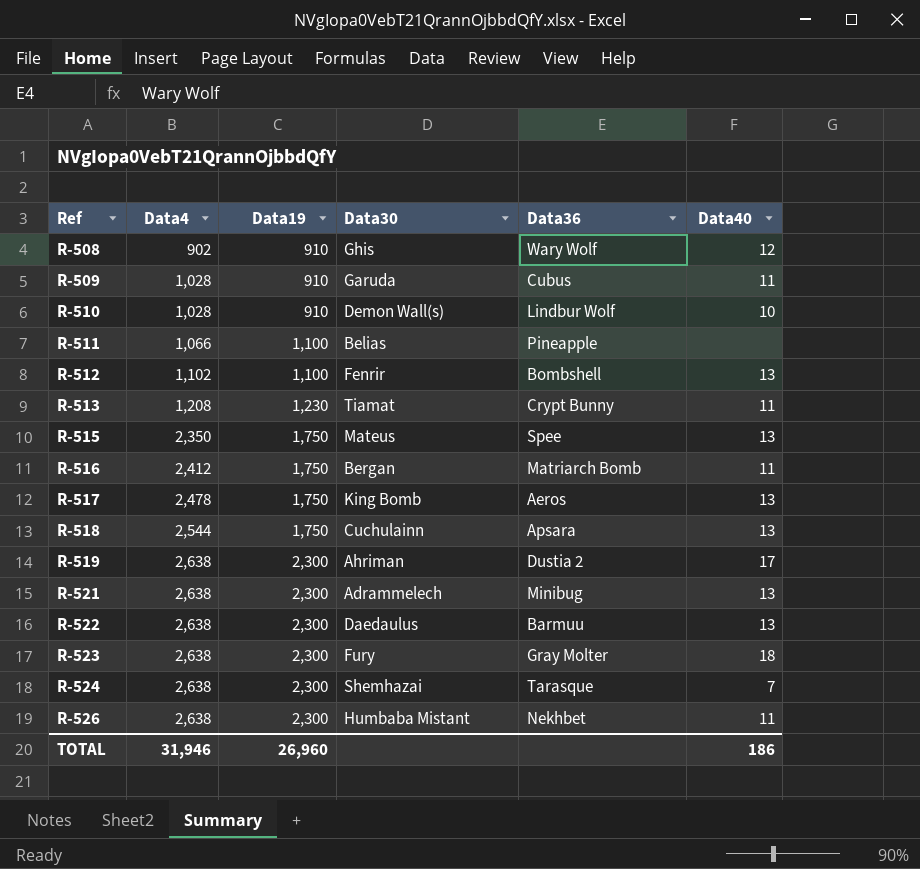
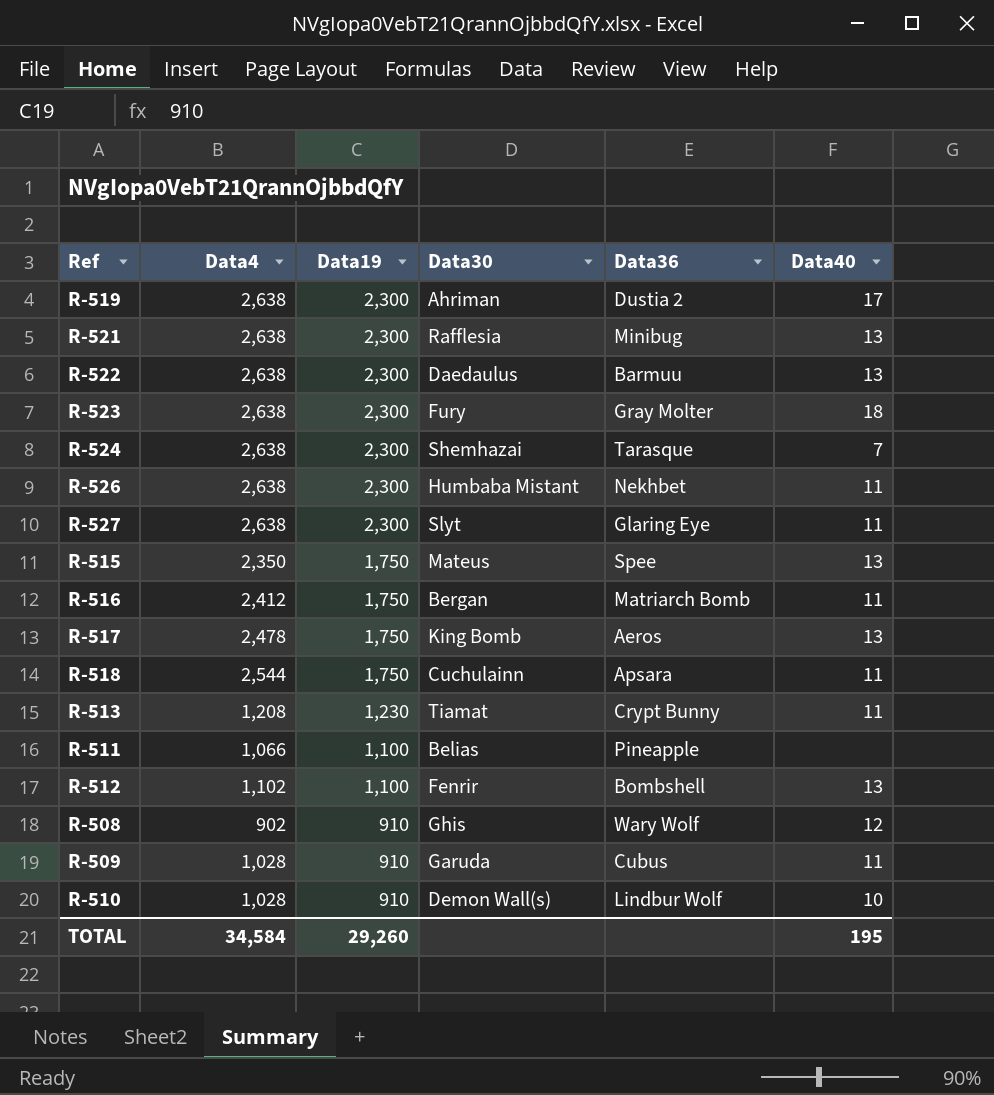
row order: Ref ascending -> Data19 descending
R-521 | Data30: Adrammelech -> Rafflesia
row R-527: none -> 2,638 | 2,300 | Slyt | Glaring Eye | 11
R-518 | Data40: 13 -> 11
TOTAL | Data4: 31,946 -> 34,584
TOTAL | Data19: 26,960 -> 29,260
TOTAL | Data40: 186 -> 195

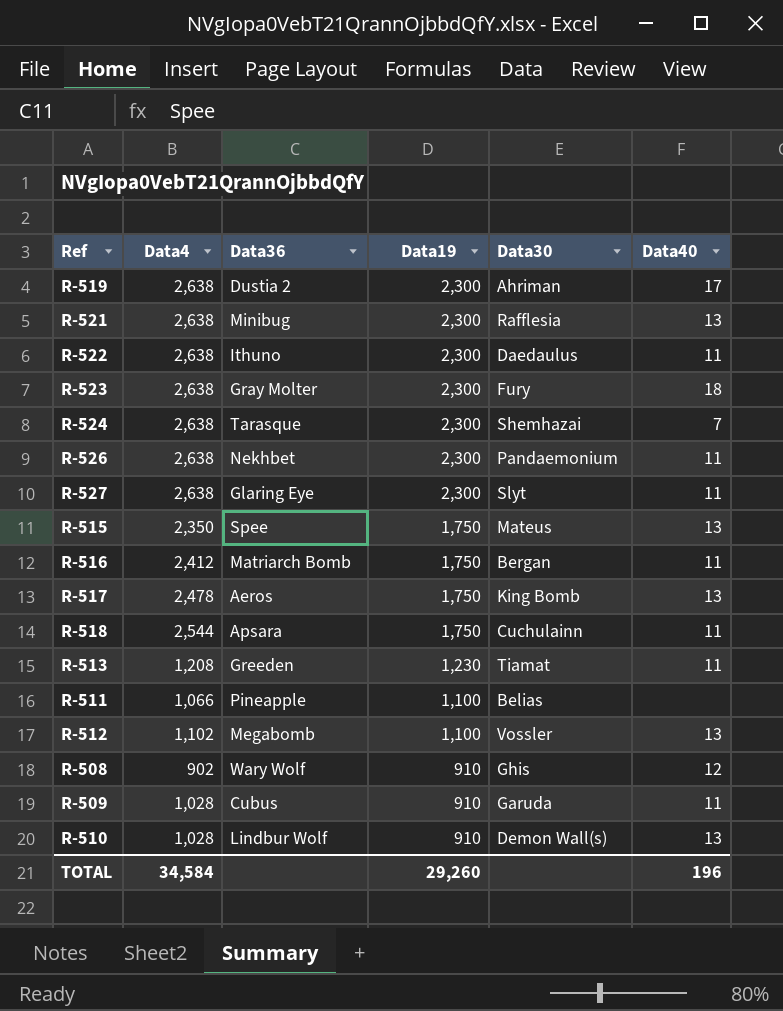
column Data36 | position: 5 -> 3
R-522 | Data36: Barmuu -> Ithuno
R-522 | Data40: 13 -> 11
R-526 | Data30: Humbaba Mistant -> Pandaemonium
R-513 | Data36: Crypt Bunny -> Greeden
R-512 | Data36: Bombshell -> Megabomb
R-512 | Data30: Fenrir -> Vossler
R-510 | Data40: 10 -> 13
TOTAL | Data40: 195 -> 196

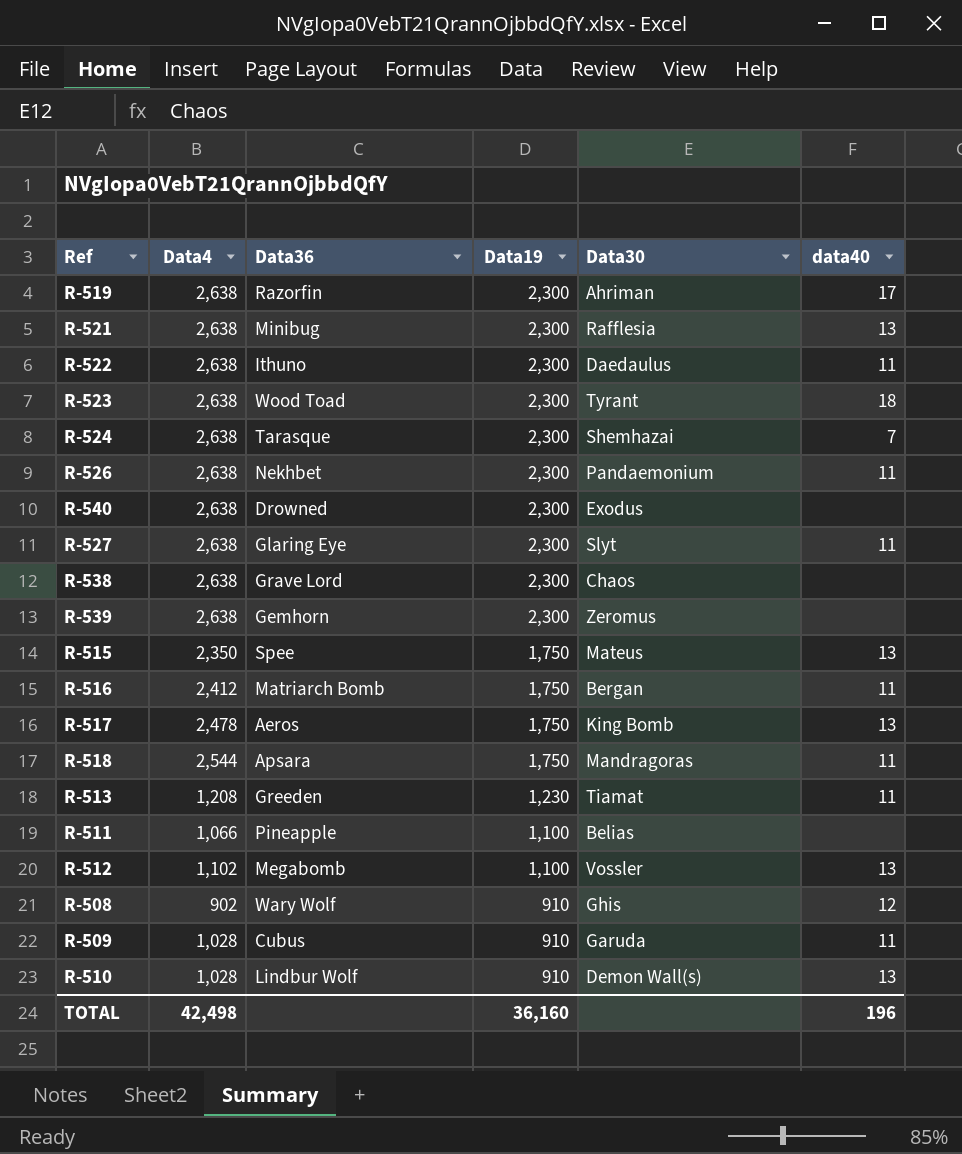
column name: Data40 -> data40
R-519 | Data36: Dustia 2 -> Razorfin
R-523 | Data36: Gray Molter -> Wood Toad
R-523 | Data30: Fury -> Tyrant
row R-540: none -> 2,638 | Drowned | 2,300 | Exodus | none
row R-538: none -> 2,638 | Grave Lord | 2,300 | Chaos | none
row R-539: none -> 2,638 | Gemhorn | 2,300 | Zeromus | none
R-518 | Data30: Cuchulainn -> Mandragoras
TOTAL | Data4: 34,584 -> 42,498
TOTAL | Data19: 29,260 -> 36,160

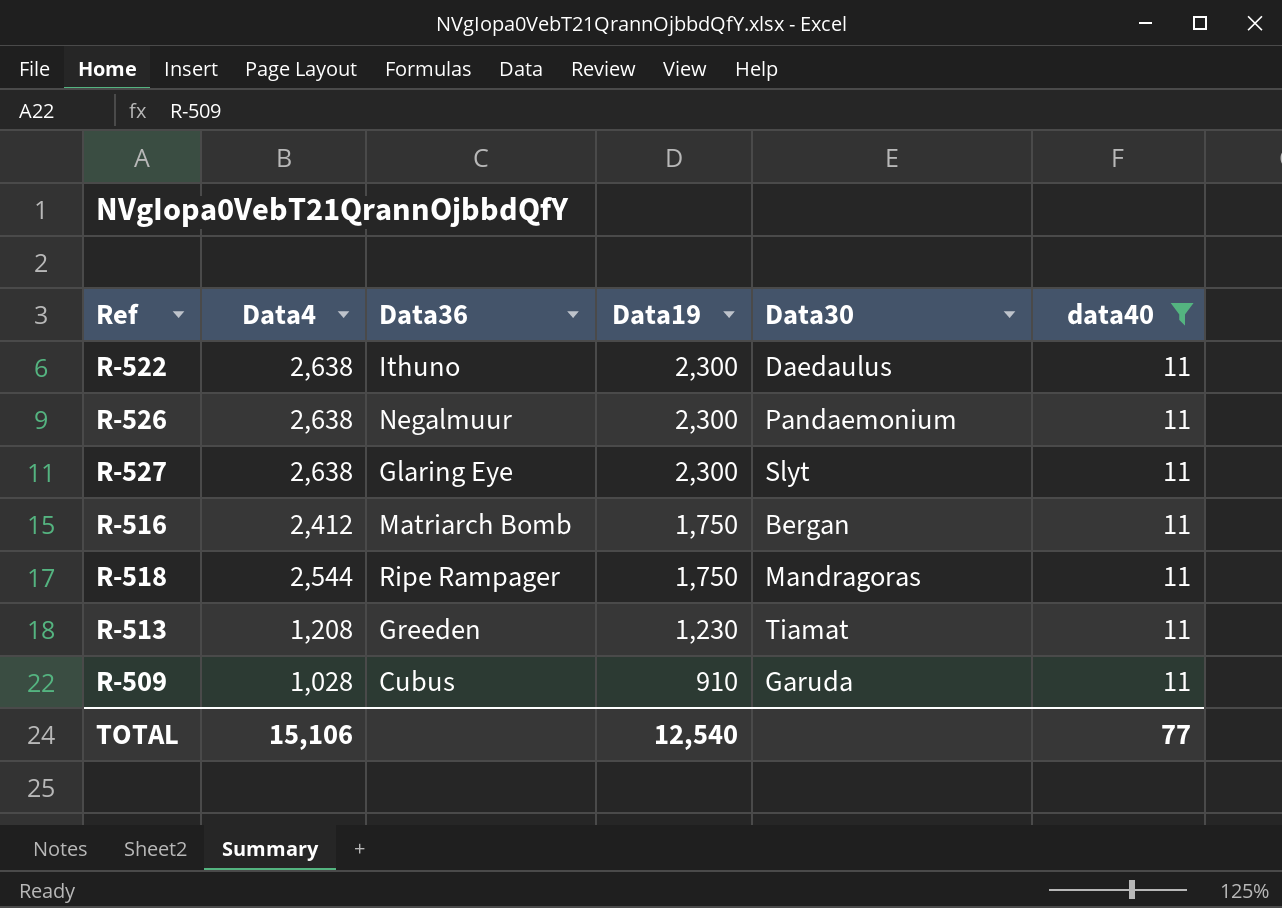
filter: none -> data40 = 11
R-526 | Data36: Nekhbet -> Negalmuur
R-518 | Data36: Apsara -> Ripe Rampager
TOTAL | Data4: 42,498 -> 15,106
TOTAL | Data19: 36,160 -> 12,540
TOTAL | data40: 196 -> 77

